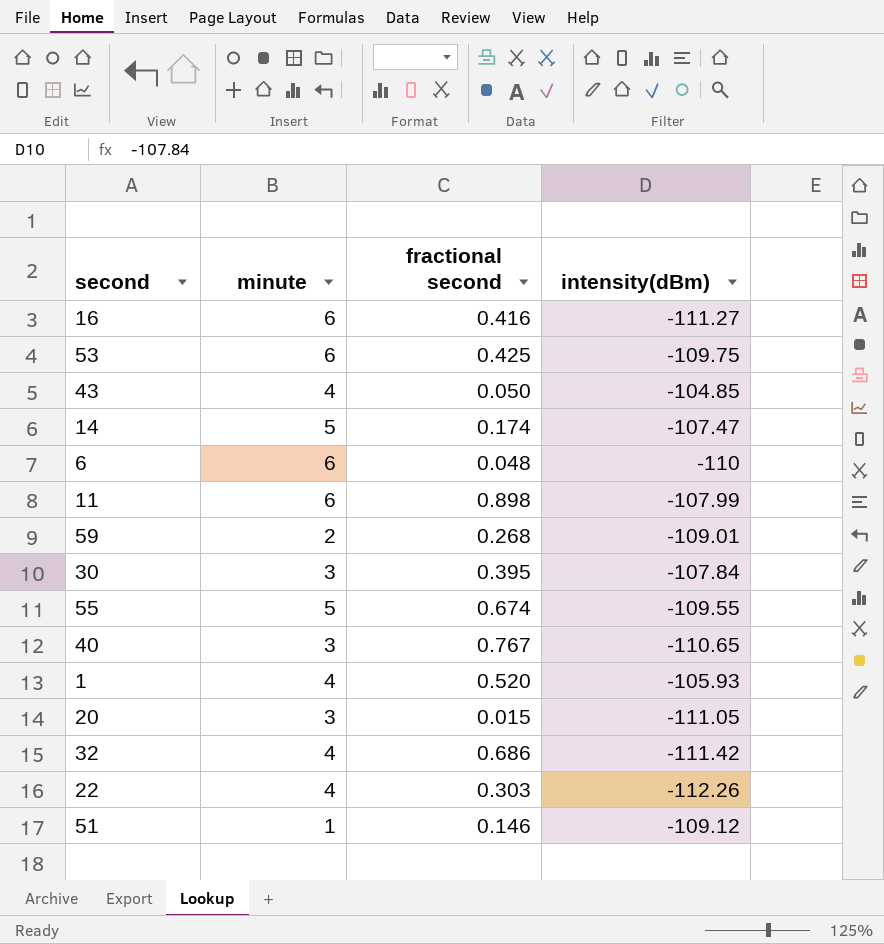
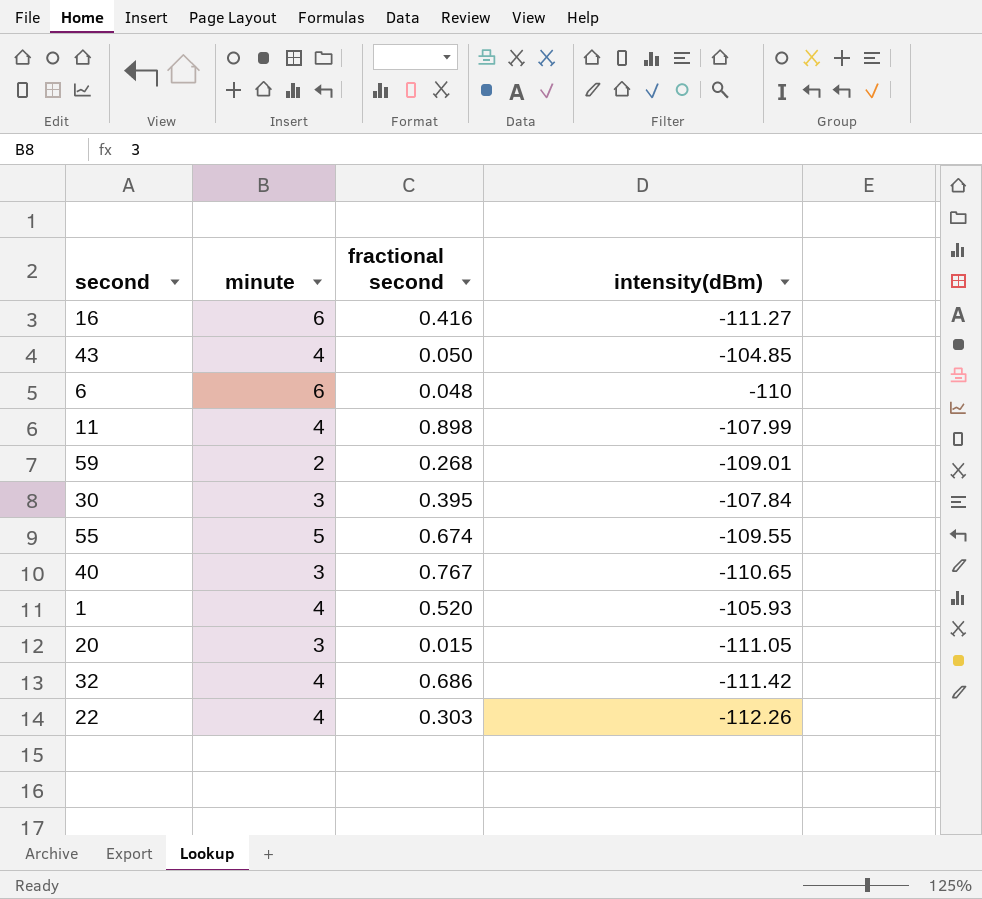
row 53: 6 | 0.425 | -109.75 -> none
row 14: 5 | 0.174 | -107.47 -> none
row 51: 1 | 0.146 | -109.12 -> none
11 | minute: 6 -> 4

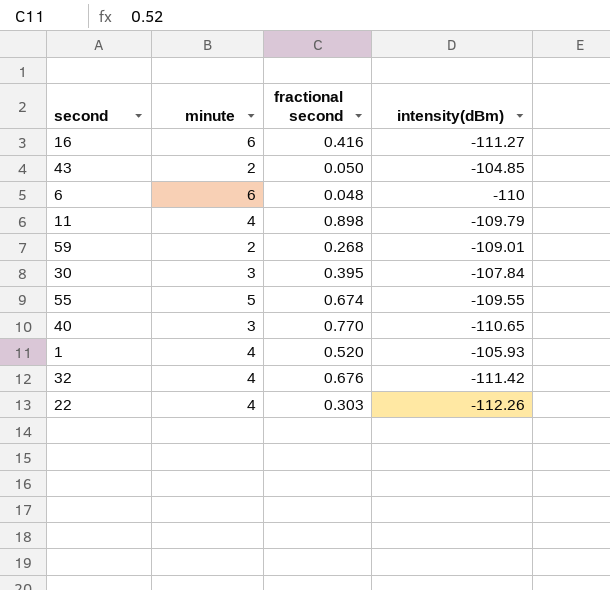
row 20: 3 | 0.015 | -111.05 -> none
43 | minute: 4 -> 2
11 | intensity(dBm): -107.99 -> -109.79
40 | fractional second: 0.767 -> 0.770
32 | fractional second: 0.686 -> 0.676

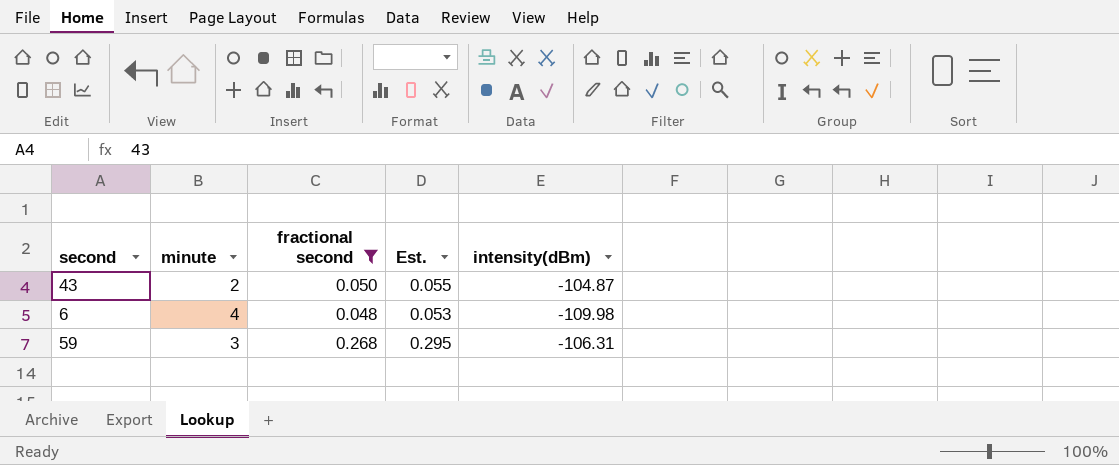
filter: none -> fractional second <= 0.268
column Est. | formula: none -> [fractional second] * 1.1
43 | intensity(dBm): -104.85 -> -104.87
6 | minute: 6 -> 4
6 | intensity(dBm): -110 -> -109.98
59 | minute: 2 -> 3
59 | intensity(dBm): -109.01 -> -106.31

